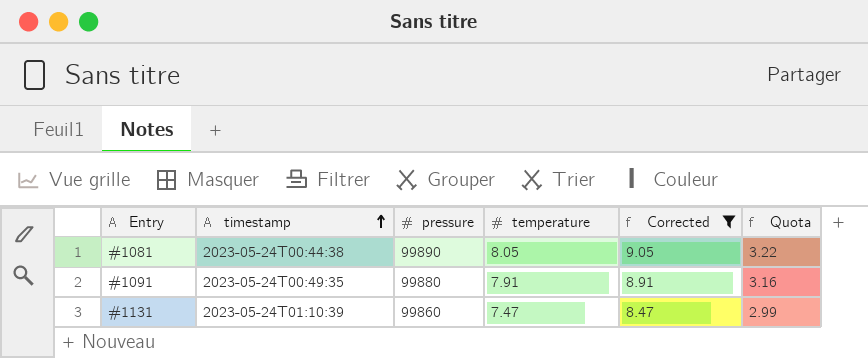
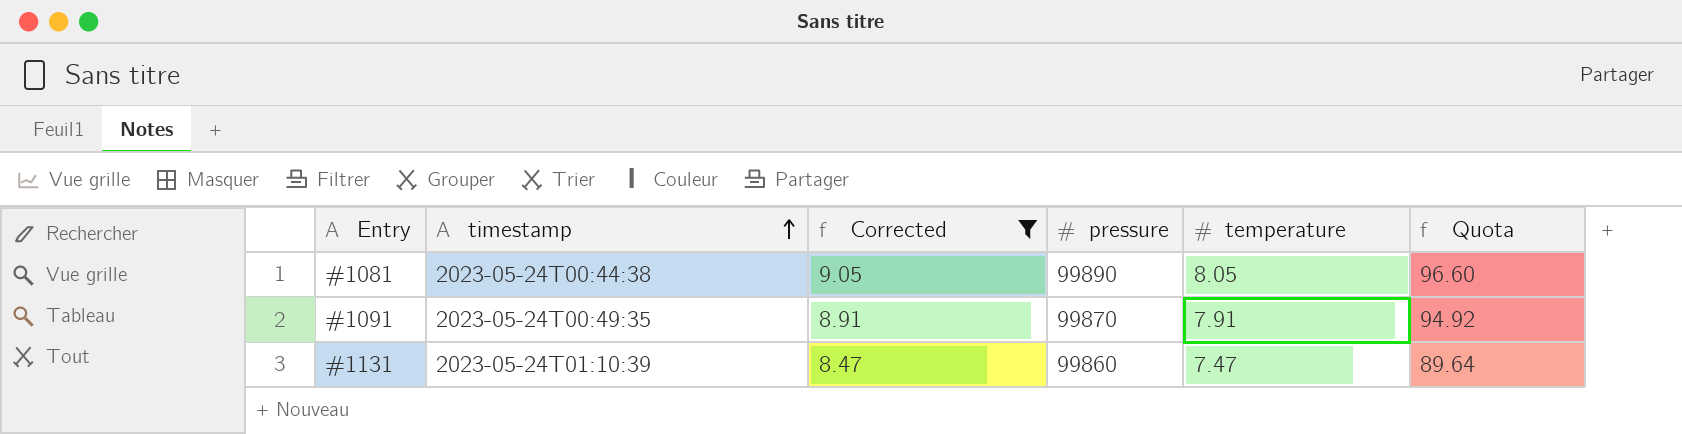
column Corrected | position: 5 -> 3
column Quota | formula: [temperature] * 0.4 -> [temperature] * 12
#1091 | pressure: 99880 -> 99870

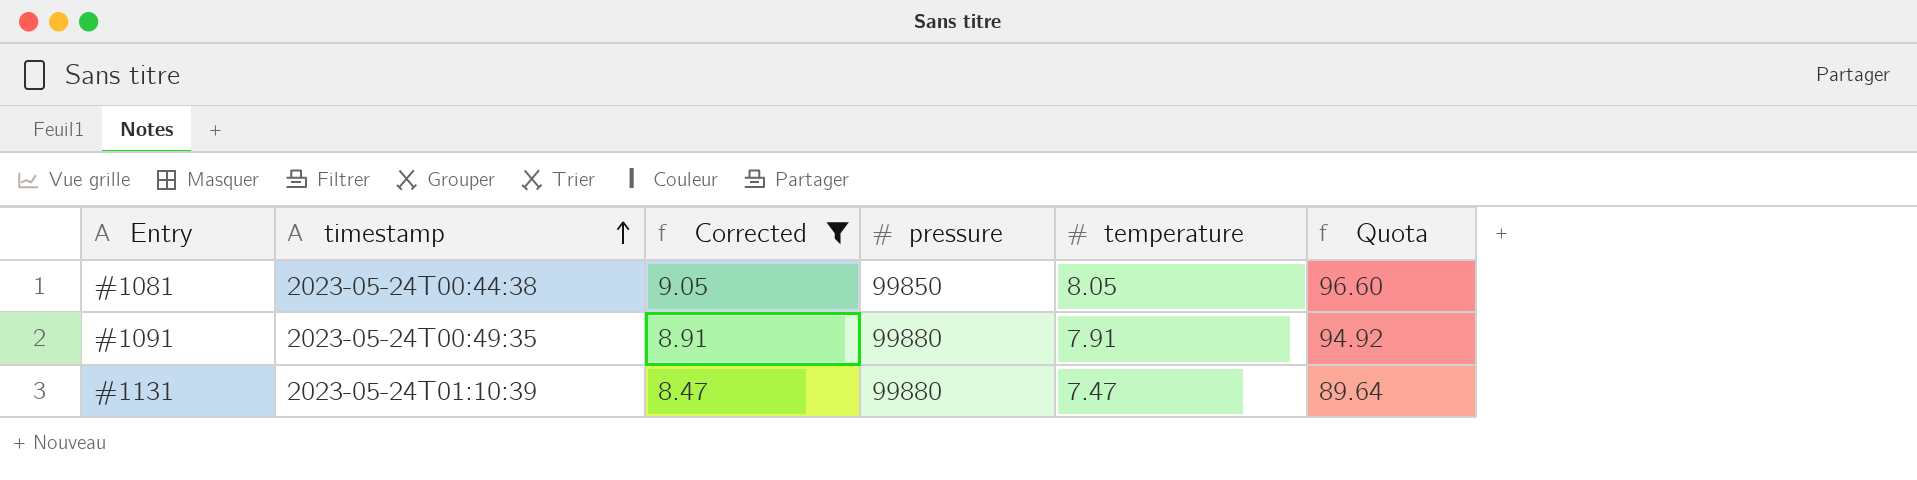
#1081 | pressure: 99890 -> 99850
#1091 | pressure: 99870 -> 99880
#1131 | pressure: 99860 -> 99880

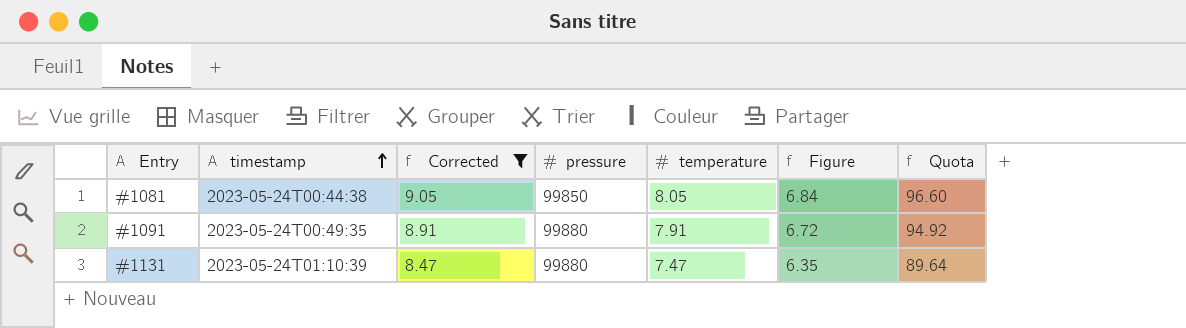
column Figure | formula: none -> [temperature] * 0.85

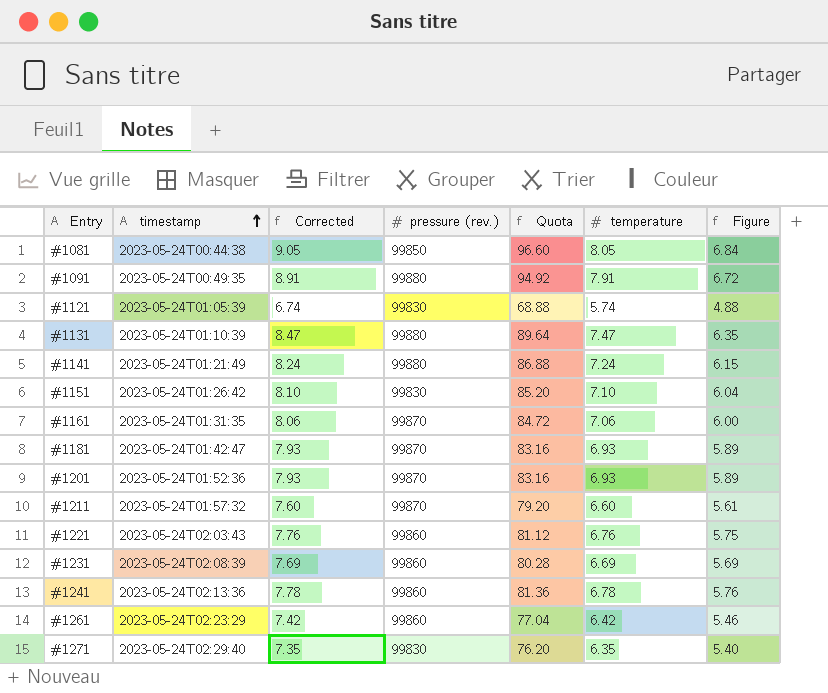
filter: Corrected >= 8.47 -> none
column name: pressure -> pressure (rev.)
column Quota | position: 7 -> 5

